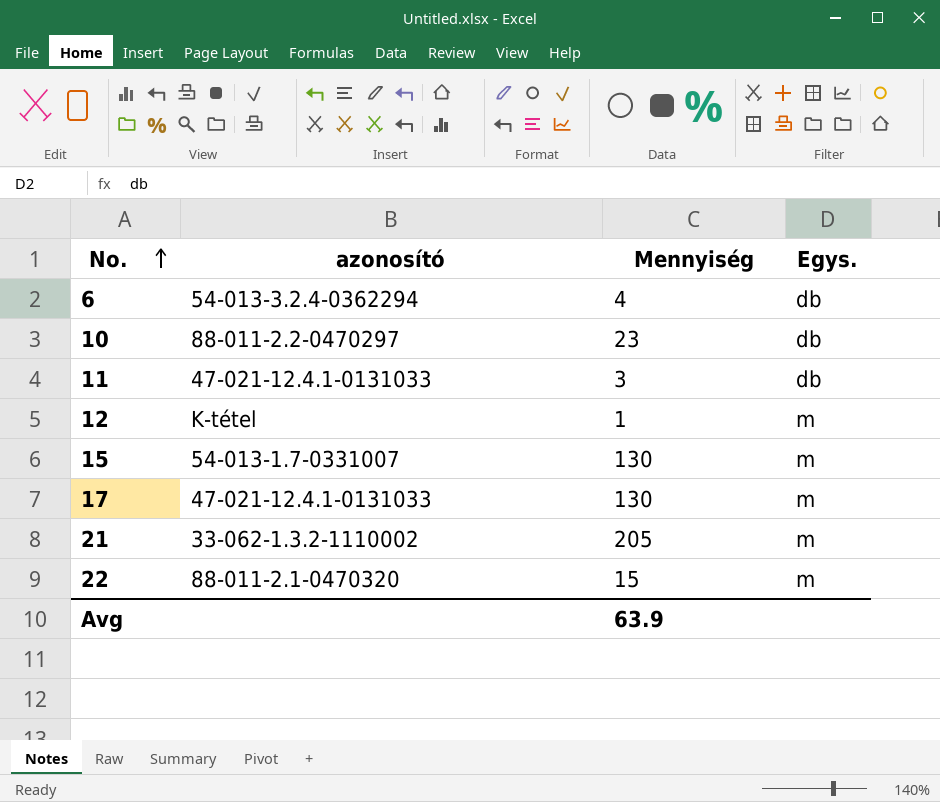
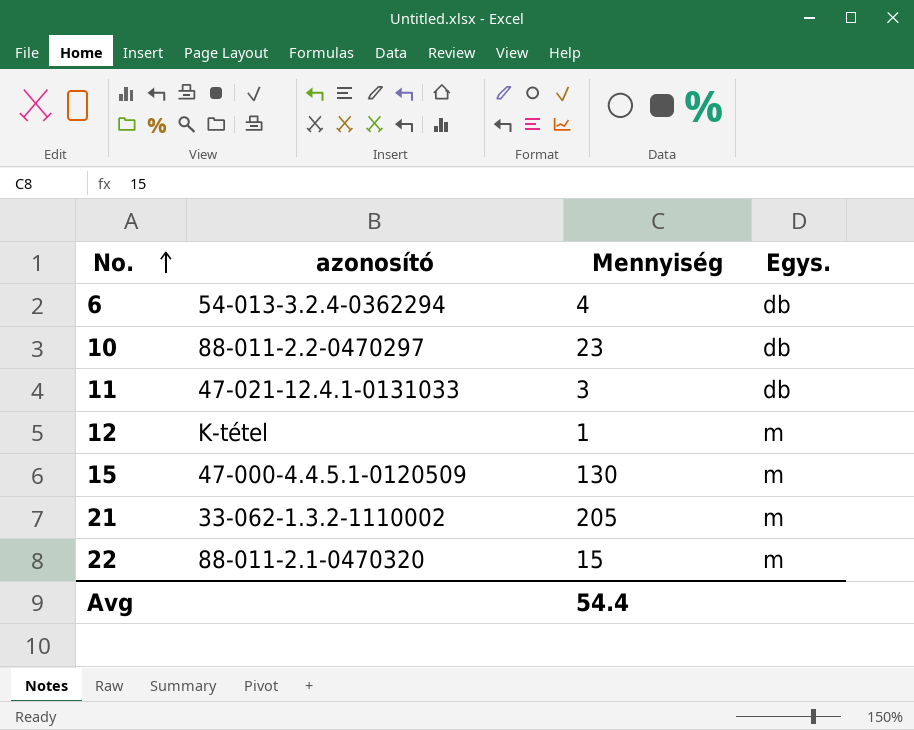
row 17: 47-021-12.4.1-0131033 | 130 | m -> none
15 | azonosító: 54-013-1.7-0331007 -> 47-000-4.4.5.1-0120509
Avg | Mennyiség: 63.9 -> 54.4

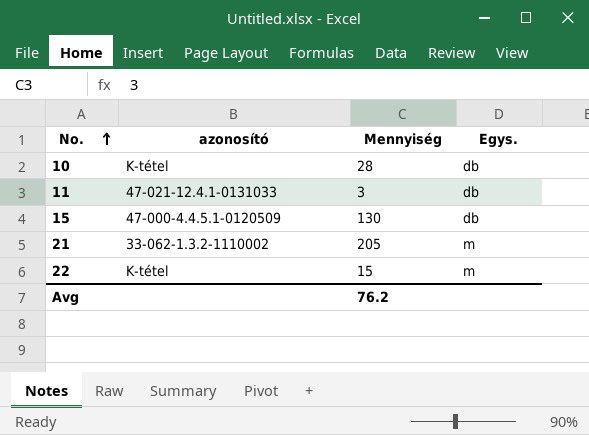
row 6: 54-013-3.2.4-0362294 | 4 | db -> none
row 12: K-tétel | 1 | m -> none
10 | azonosító: 88-011-2.2-0470297 -> K-tétel
10 | Mennyiség: 23 -> 28
15 | Egys.: m -> db
22 | azonosító: 88-011-2.1-0470320 -> K-tétel
Avg | Mennyiség: 54.4 -> 76.2

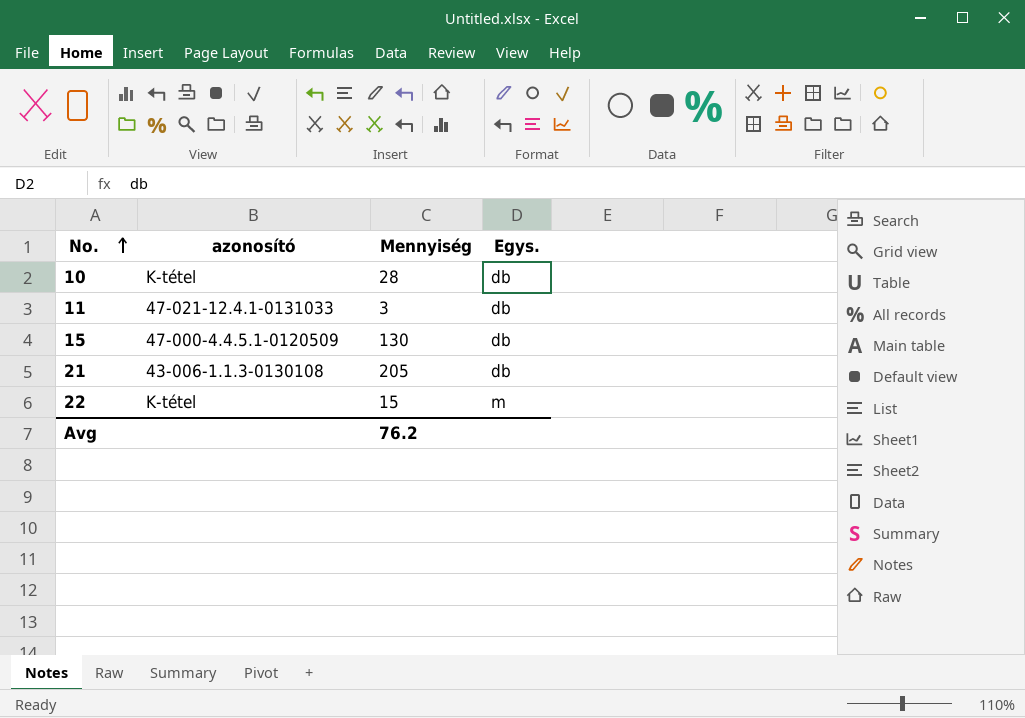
21 | azonosító: 33-062-1.3.2-1110002 -> 43-006-1.1.3-0130108
21 | Egys.: m -> db

